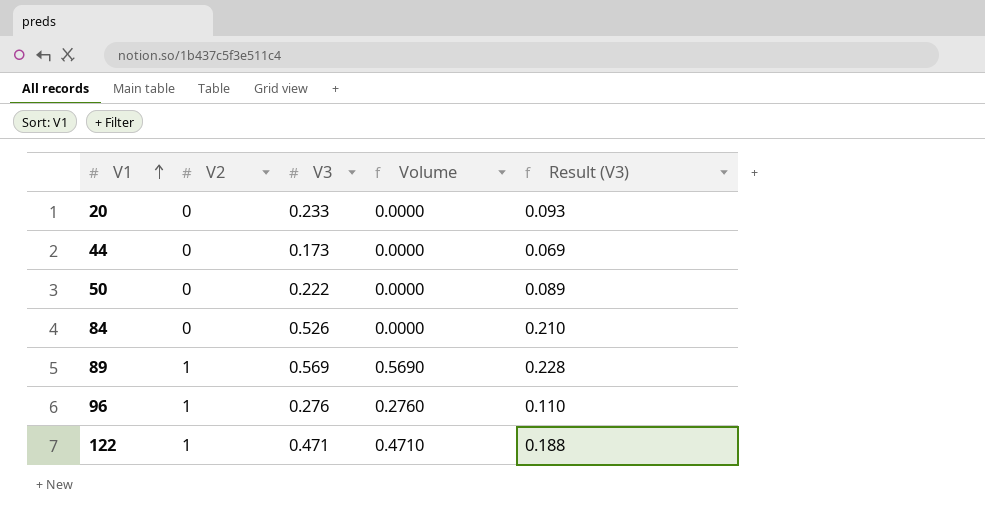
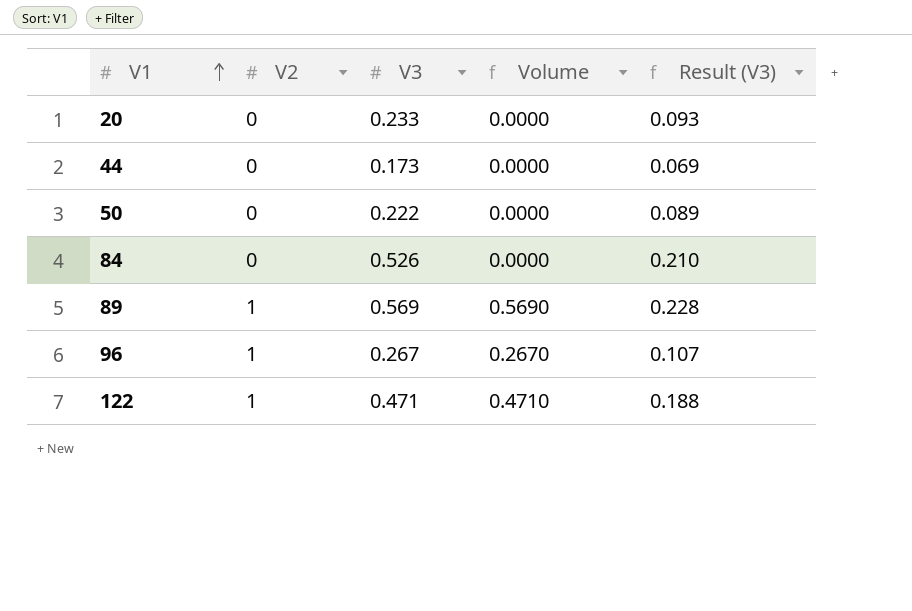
96 | V3: 0.276 -> 0.267
96 | Volume: 0.2760 -> 0.2670
96 | Result (V3): 0.110 -> 0.107

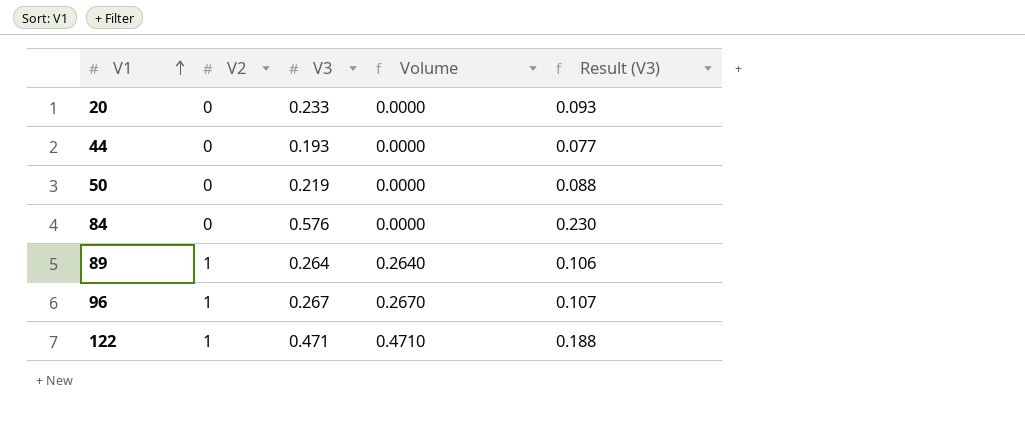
44 | V3: 0.173 -> 0.193
44 | Result (V3): 0.069 -> 0.077
50 | V3: 0.222 -> 0.219
50 | Result (V3): 0.089 -> 0.088
84 | V3: 0.526 -> 0.576
84 | Result (V3): 0.210 -> 0.230
89 | V3: 0.569 -> 0.264
89 | Volume: 0.5690 -> 0.2640
89 | Result (V3): 0.228 -> 0.106

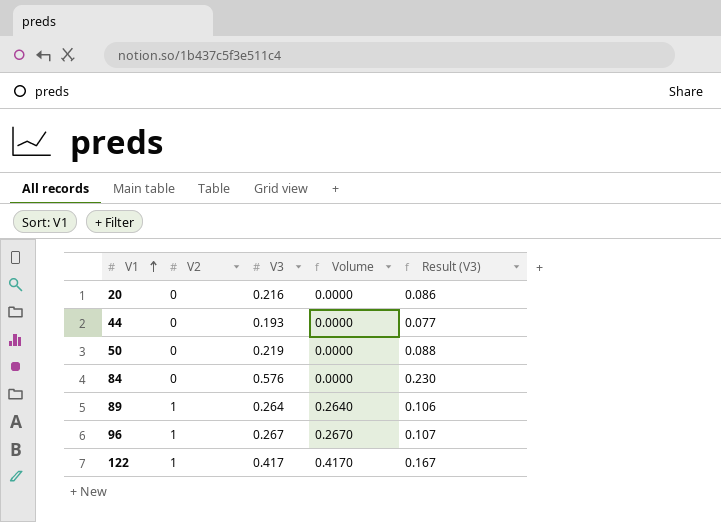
20 | V3: 0.233 -> 0.216
20 | Result (V3): 0.093 -> 0.086
122 | V3: 0.471 -> 0.417
122 | Volume: 0.4710 -> 0.4170
122 | Result (V3): 0.188 -> 0.167

